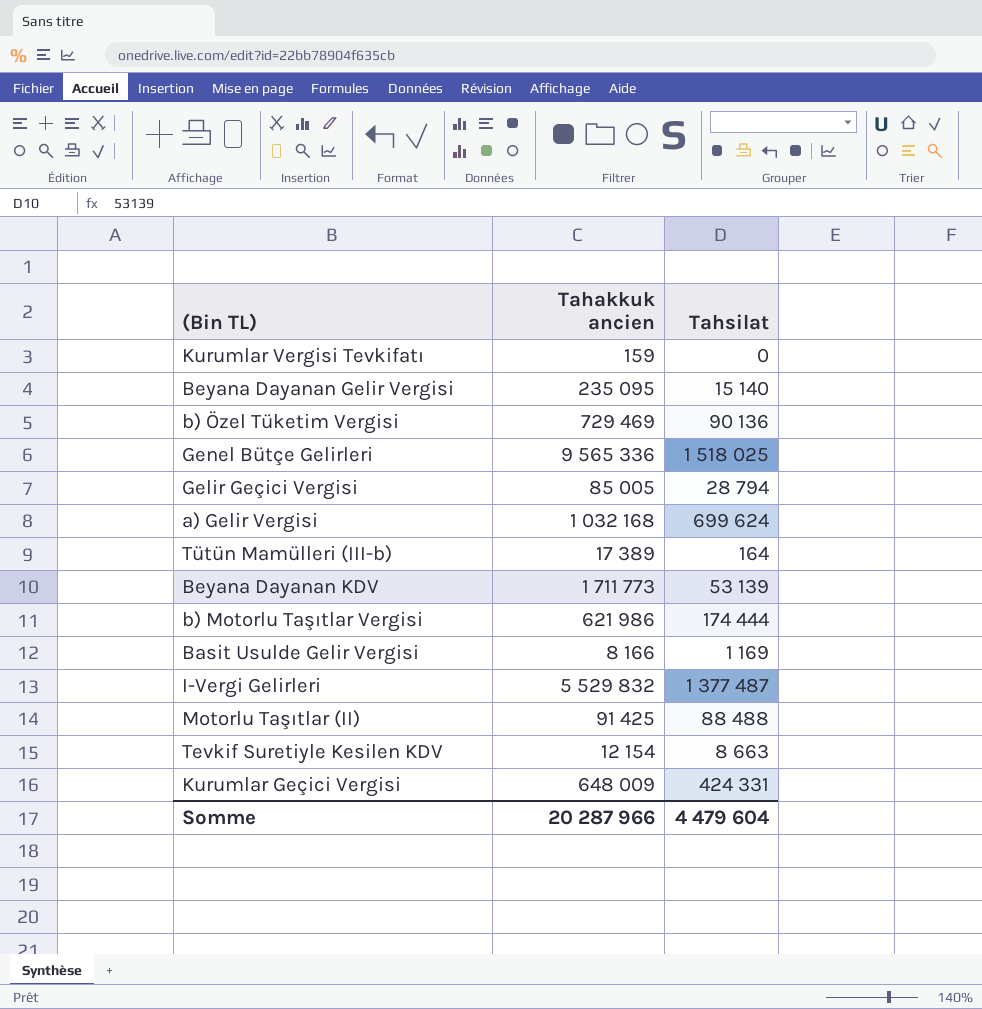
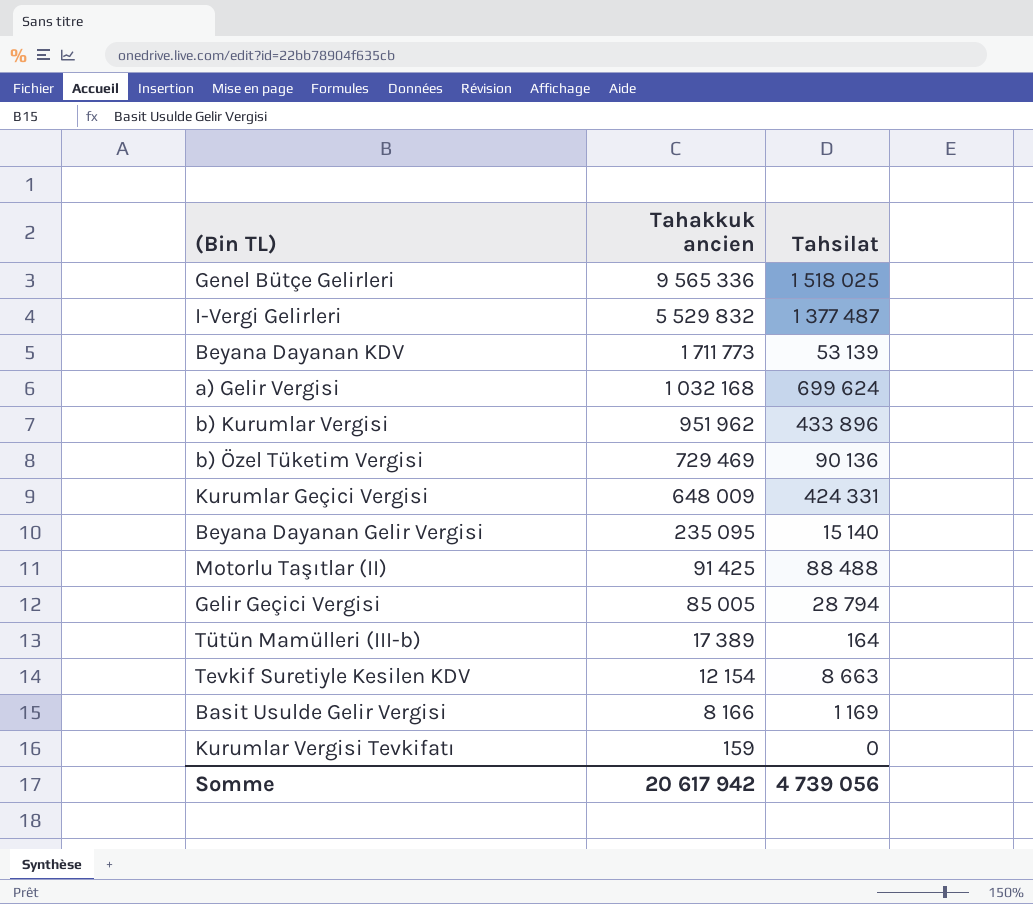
row order: none -> Tahakkuk ancien descending
row b) Motorlu Taşıtlar Vergisi: 621 986 | 174 444 -> none
row b) Kurumlar Vergisi: none -> 951 962 | 433 896
Somme | Tahakkuk ancien: 20 287 966 -> 20 617 942
Somme | Tahsilat: 4 479 604 -> 4 739 056

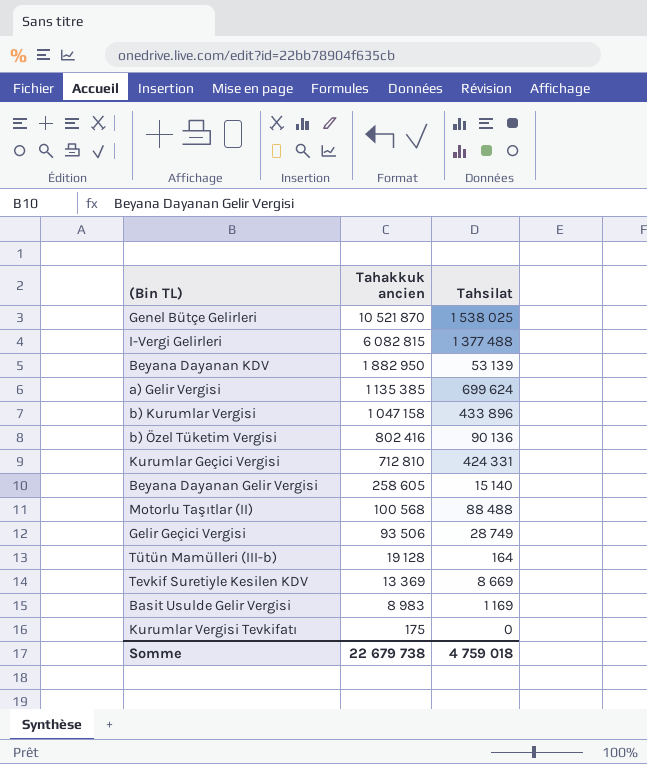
Genel Bütçe Gelirleri | Tahakkuk ancien: 9 565 336 -> 10 521 870
Genel Bütçe Gelirleri | Tahsilat: 1 518 025 -> 1 538 025
I-Vergi Gelirleri | Tahakkuk ancien: 5 529 832 -> 6 082 815
I-Vergi Gelirleri | Tahsilat: 1 377 487 -> 1 377 488
Beyana Dayanan KDV | Tahakkuk ancien: 1 711 773 -> 1 882 950
a) Gelir Vergisi | Tahakkuk ancien: 1 032 168 -> 1 135 385
b) Kurumlar Vergisi | Tahakkuk ancien: 951 962 -> 1 047 158
b) Özel Tüketim Vergisi | Tahakkuk ancien: 729 469 -> 802 416
Kurumlar Geçici Vergisi | Tahakkuk ancien: 648 009 -> 712 810
Beyana Dayanan Gelir Vergisi | Tahakkuk ancien: 235 095 -> 258 605
Motorlu Taşıtlar (II) | Tahakkuk ancien: 91 425 -> 100 568
Gelir Geçici Vergisi | Tahakkuk ancien: 85 005 -> 93 506
Gelir Geçici Vergisi | Tahsilat: 28 794 -> 28 749
Tütün Mamülleri (III-b) | Tahakkuk ancien: 17 389 -> 19 128
Tevkif Suretiyle Kesilen KDV | Tahakkuk ancien: 12 154 -> 13 369
Tevkif Suretiyle Kesilen KDV | Tahsilat: 8 663 -> 8 669
Basit Usulde Gelir Vergisi | Tahakkuk ancien: 8 166 -> 8 983
Kurumlar Vergisi Tevkifatı | Tahakkuk ancien: 159 -> 175
Somme | Tahakkuk ancien: 20 617 942 -> 22 679 738
Somme | Tahsilat: 4 739 056 -> 4 759 018

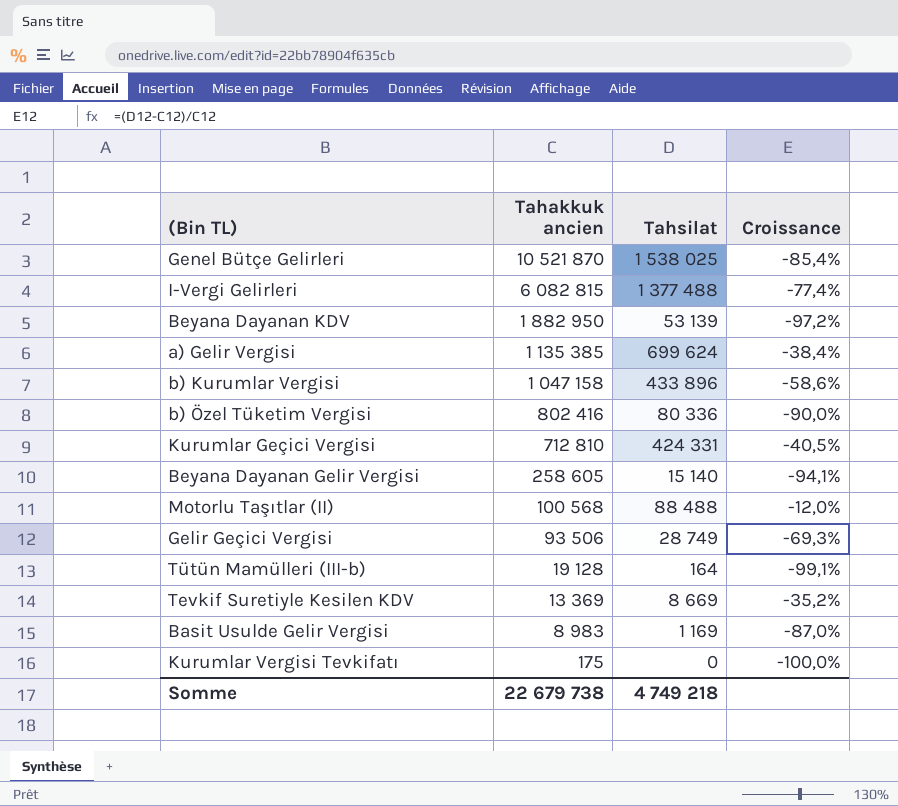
column Croissance | formula: none -> ([Tahsilat] - [Tahakkuk ancien]) / [Tahakkuk ancien]
b) Özel Tüketim Vergisi | Tahsilat: 90 136 -> 80 336
Somme | Tahsilat: 4 759 018 -> 4 749 218

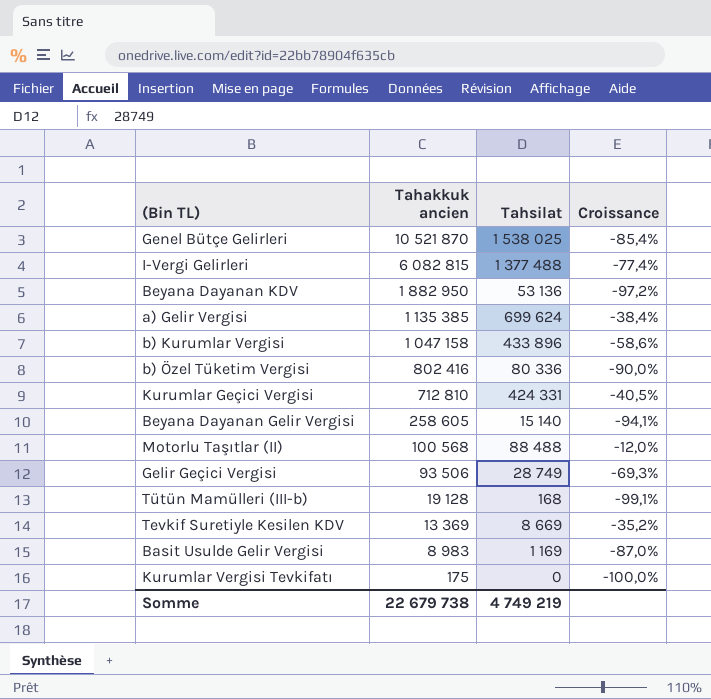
Beyana Dayanan KDV | Tahsilat: 53 139 -> 53 136
Tütün Mamülleri (III-b) | Tahsilat: 164 -> 168
Somme | Tahsilat: 4 749 218 -> 4 749 219

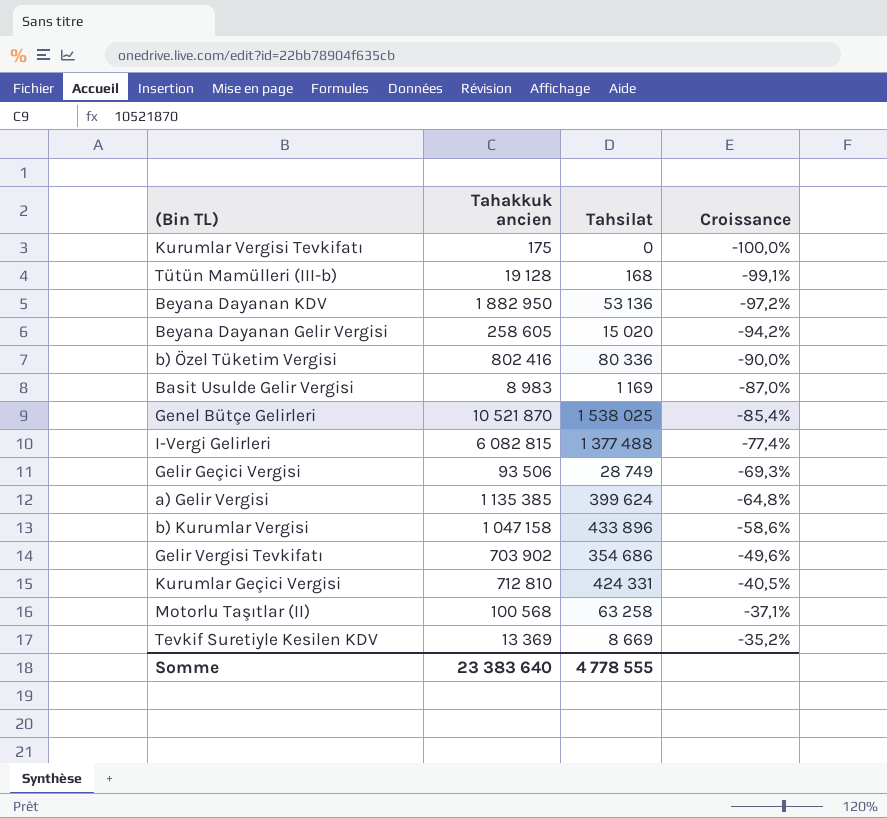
row order: Tahakkuk ancien descending -> Croissance ascending
Beyana Dayanan Gelir Vergisi | Tahsilat: 15 140 -> 15 020
Beyana Dayanan Gelir Vergisi | Croissance: -94,1% -> -94,2%
a) Gelir Vergisi | Tahsilat: 699 624 -> 399 624
a) Gelir Vergisi | Croissance: -38,4% -> -64,8%
row Gelir Vergisi Tevkifatı: none -> 703 902 | 354 686 | -49,6%
Motorlu Taşıtlar (II) | Tahsilat: 88 488 -> 63 258
Motorlu Taşıtlar (II) | Croissance: -12,0% -> -37,1%
Somme | Tahakkuk ancien: 22 679 738 -> 23 383 640
Somme | Tahsilat: 4 749 219 -> 4 778 555

